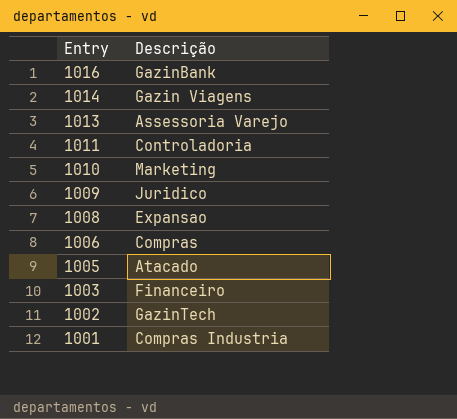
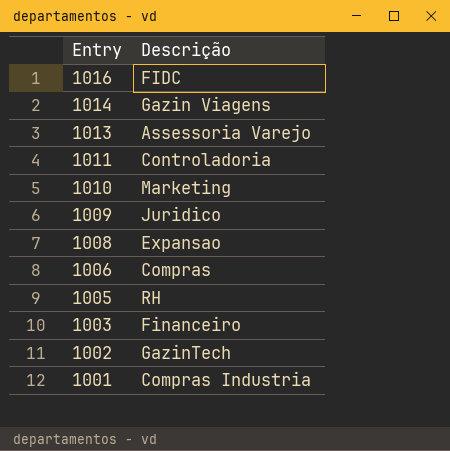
1016 | Descrição: GazinBank -> FIDC
1005 | Descrição: Atacado -> RH

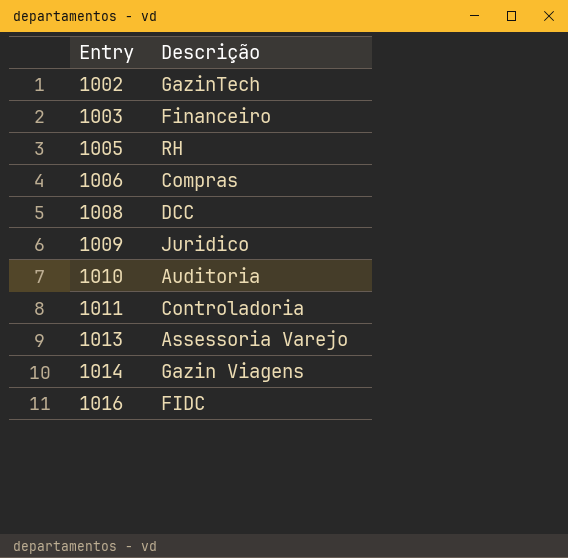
row order: Entry descending -> Entry ascending
row 1001: Compras Industria -> none
1008 | Descrição: Expansao -> DCC
1010 | Descrição: Marketing -> Auditoria

